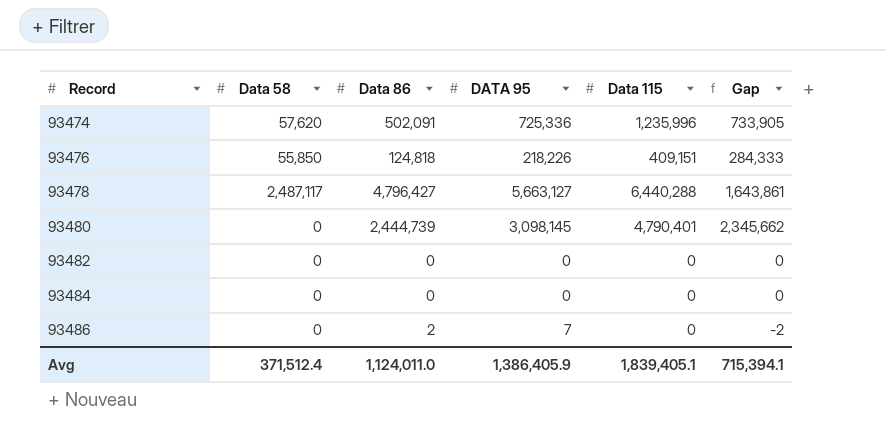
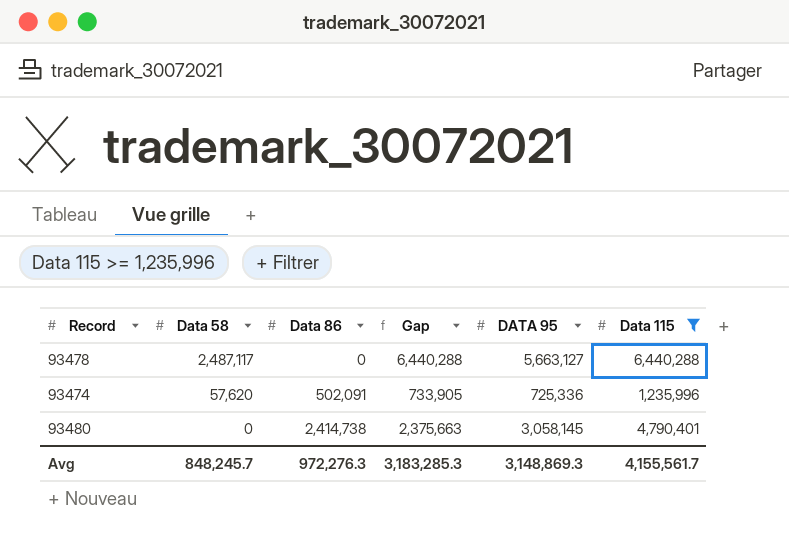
filter: none -> Data 115 >= 1,235,996
row order: Record ascending -> Data 58 descending
column Gap | position: 6 -> 4
93478 | Data 86: 4,796,427 -> 0
93478 | Gap: 1,643,861 -> 6,440,288
93480 | Data 86: 2,444,739 -> 2,414,738
93480 | Gap: 2,345,662 -> 2,375,663
93480 | DATA 95: 3,098,145 -> 3,058,145
Avg | Data 58: 371,512.4 -> 848,245.7
Avg | Data 86: 1,124,011.0 -> 972,276.3
Avg | Gap: 715,394.1 -> 3,183,285.3
Avg | DATA 95: 1,386,405.9 -> 3,148,869.3
Avg | Data 115: 1,839,405.1 -> 4,155,561.7

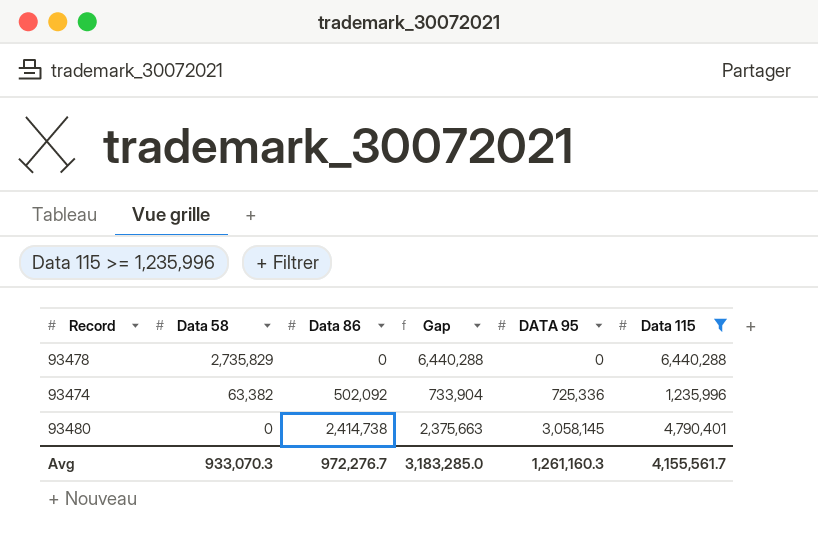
93478 | Data 58: 2,487,117 -> 2,735,829
93478 | DATA 95: 5,663,127 -> 0
93474 | Data 58: 57,620 -> 63,382
93474 | Data 86: 502,091 -> 502,092
93474 | Gap: 733,905 -> 733,904
Avg | Data 58: 848,245.7 -> 933,070.3
Avg | Data 86: 972,276.3 -> 972,276.7
Avg | Gap: 3,183,285.3 -> 3,183,285.0
Avg | DATA 95: 3,148,869.3 -> 1,261,160.3

